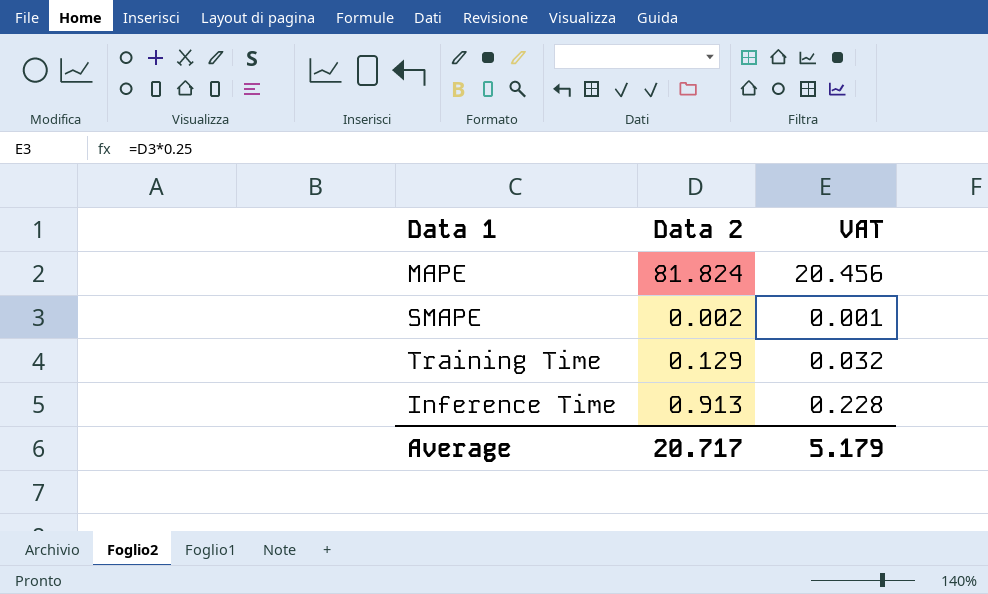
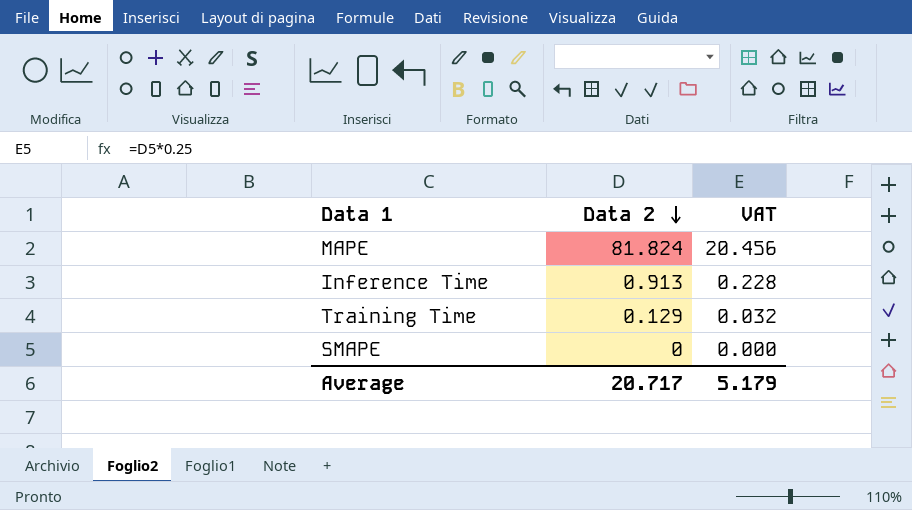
row order: none -> Data 2 descending
SMAPE | Data 2: 0.002 -> 0
SMAPE | VAT: 0.001 -> 0.000

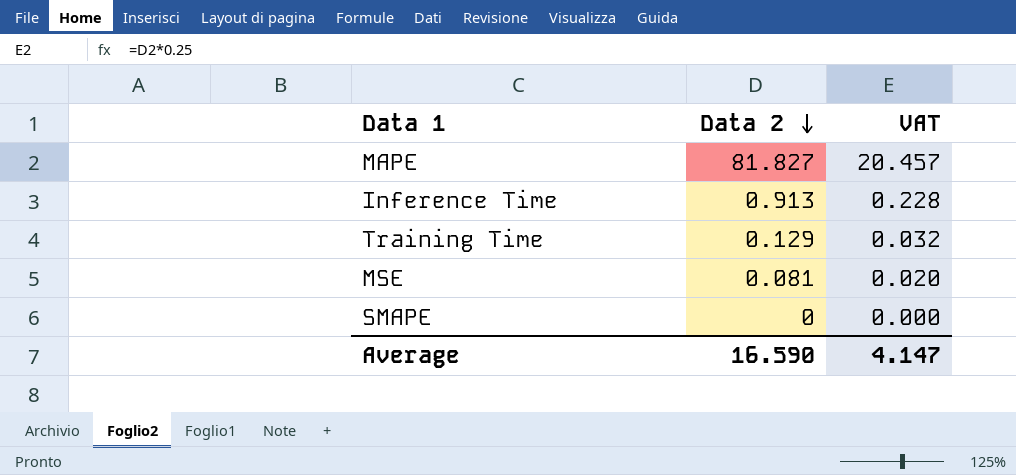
MAPE | Data 2: 81.824 -> 81.827
MAPE | VAT: 20.456 -> 20.457
row MSE: none -> 0.081 | 0.020
Average | Data 2: 20.717 -> 16.590
Average | VAT: 5.179 -> 4.147

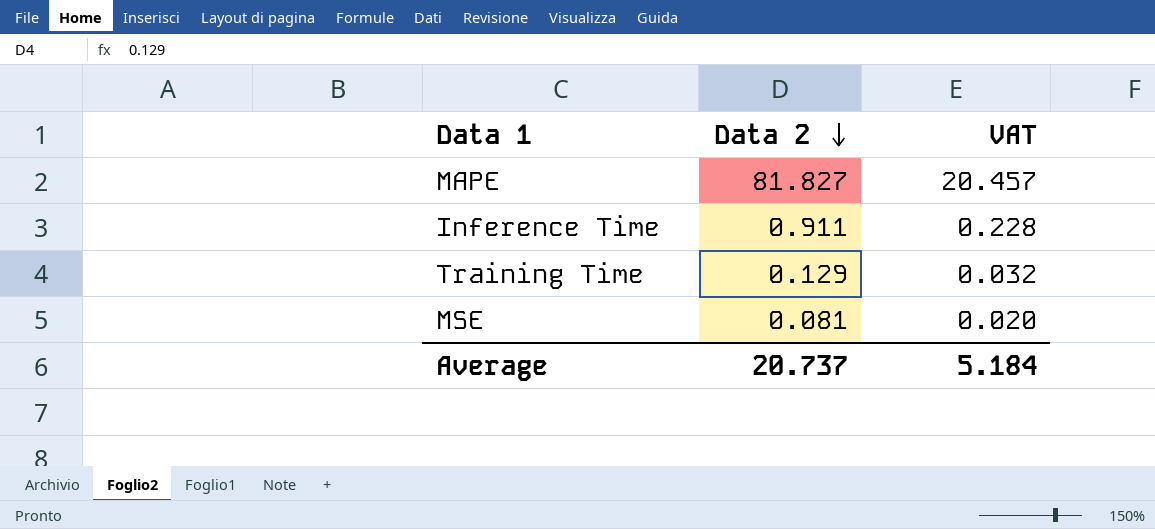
row SMAPE: 0 | 0.000 -> none
Inference Time | Data 2: 0.913 -> 0.911
Average | Data 2: 16.590 -> 20.737
Average | VAT: 4.147 -> 5.184

